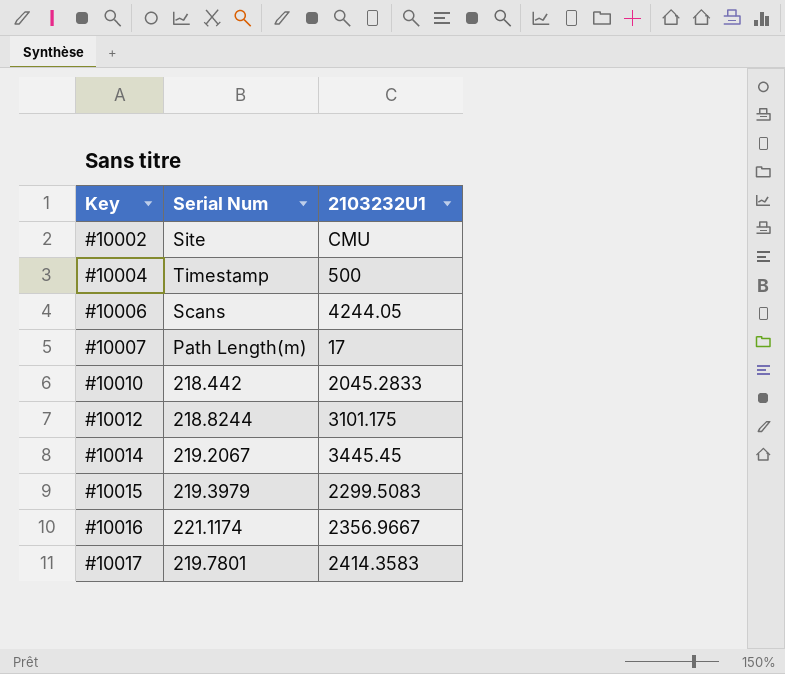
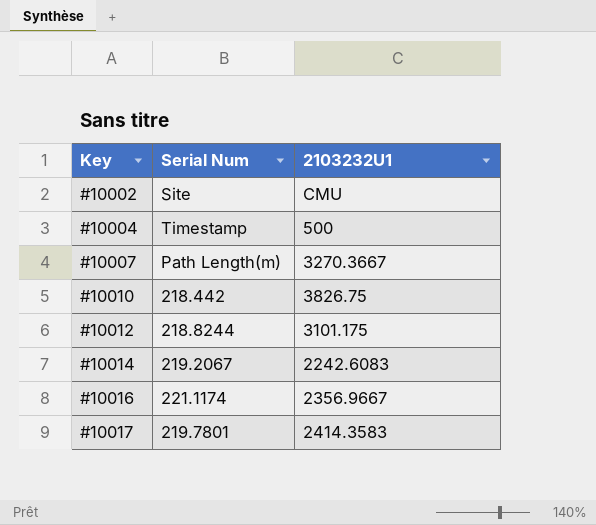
row #10006: Scans | 4244.05 -> none
row #10015: 219.3979 | 2299.5083 -> none
#10007 | 2103232U1: 17 -> 3270.3667
#10010 | 2103232U1: 2045.2833 -> 3826.75
#10014 | 2103232U1: 3445.45 -> 2242.6083

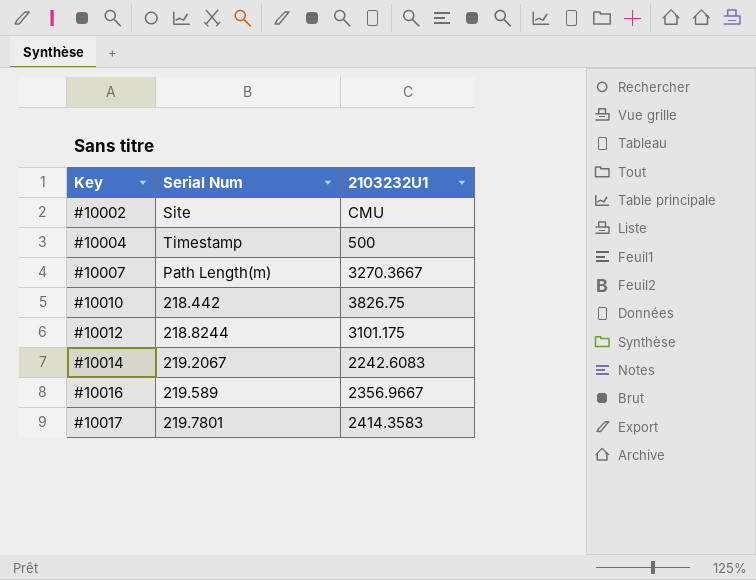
#10016 | Serial Num: 221.1174 -> 219.589

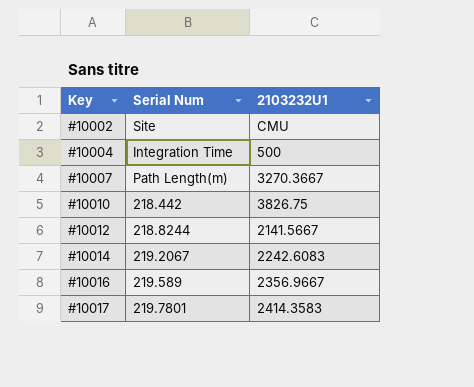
#10004 | Serial Num: Timestamp -> Integration Time
#10012 | 2103232U1: 3101.175 -> 2141.5667

